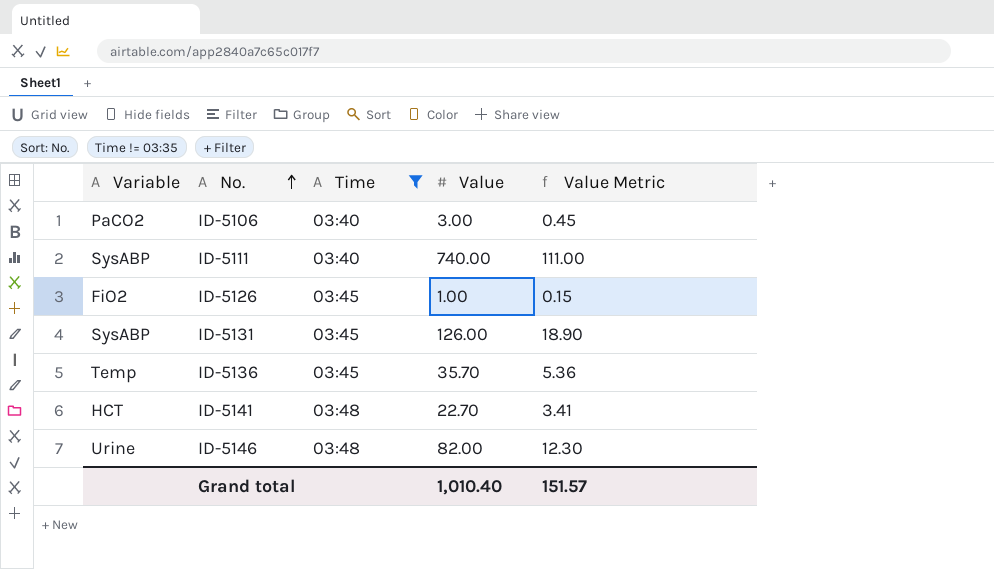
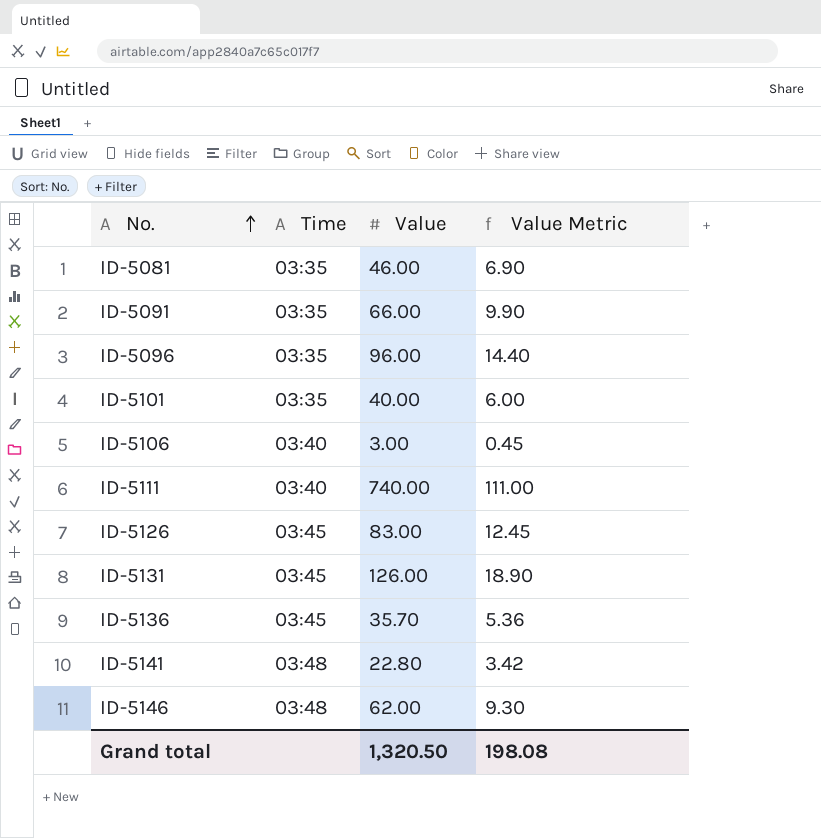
filter: Time != 03:35 -> none
column Variable | position: 1 -> none
ID-5126 | Value: 1.00 -> 83.00
ID-5126 | Value Metric: 0.15 -> 12.45
ID-5141 | Value: 22.70 -> 22.80
ID-5141 | Value Metric: 3.41 -> 3.42
ID-5146 | Value: 82.00 -> 62.00
ID-5146 | Value Metric: 12.30 -> 9.30
Grand total | Value: 1,010.40 -> 1,320.50
Grand total | Value Metric: 151.57 -> 198.08

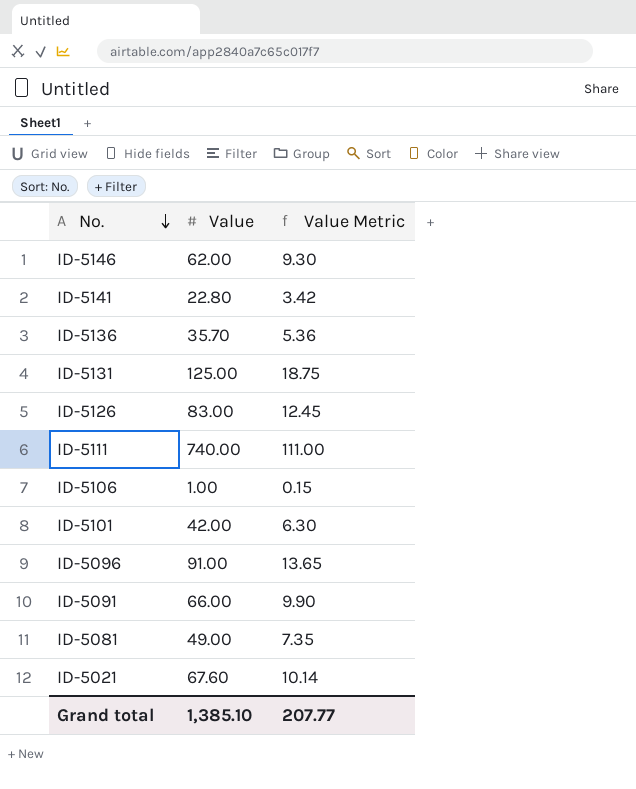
row order: No. ascending -> No. descending
column Time | position: 2 -> none
ID-5131 | Value: 126.00 -> 125.00
ID-5131 | Value Metric: 18.90 -> 18.75
ID-5106 | Value: 3.00 -> 1.00
ID-5106 | Value Metric: 0.45 -> 0.15
ID-5101 | Value: 40.00 -> 42.00
ID-5101 | Value Metric: 6.00 -> 6.30
ID-5096 | Value: 96.00 -> 91.00
ID-5096 | Value Metric: 14.40 -> 13.65
ID-5081 | Value: 46.00 -> 49.00
ID-5081 | Value Metric: 6.90 -> 7.35
row ID-5021: none -> 67.60 | 10.14
Grand total | Value: 1,320.50 -> 1,385.10
Grand total | Value Metric: 198.08 -> 207.77

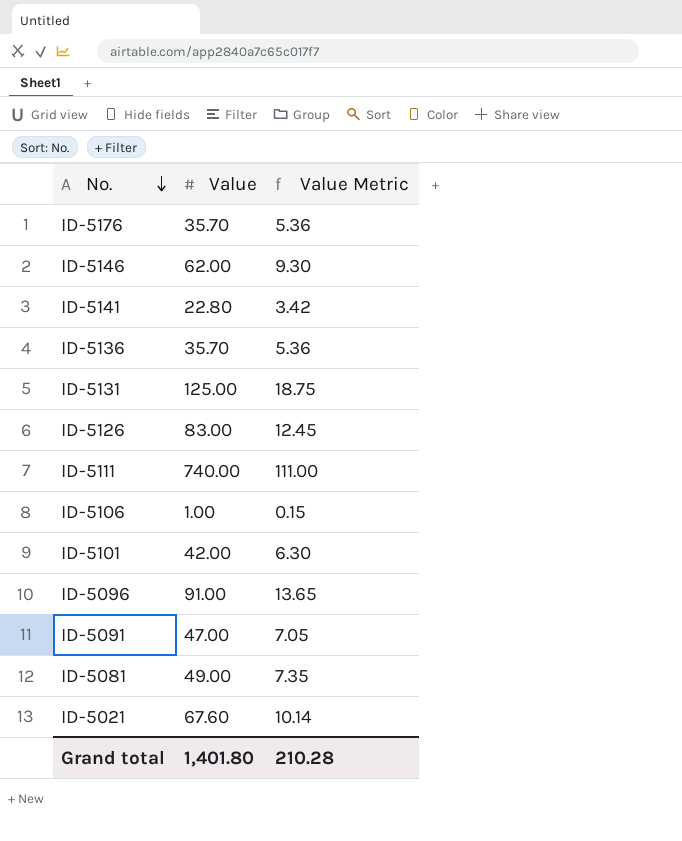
row ID-5176: none -> 35.70 | 5.36
ID-5091 | Value: 66.00 -> 47.00
ID-5091 | Value Metric: 9.90 -> 7.05
Grand total | Value: 1,385.10 -> 1,401.80
Grand total | Value Metric: 207.77 -> 210.28

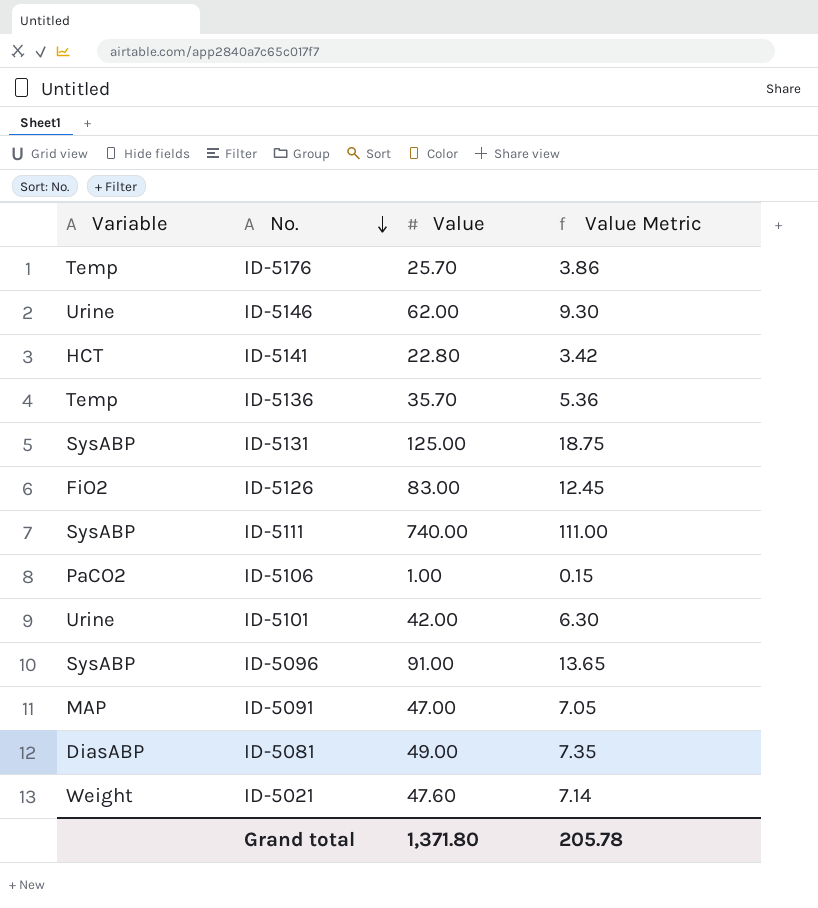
column Variable | position: none -> 1
ID-5176 | Value: 35.70 -> 25.70
ID-5176 | Value Metric: 5.36 -> 3.86
ID-5021 | Value: 67.60 -> 47.60
ID-5021 | Value Metric: 10.14 -> 7.14
Grand total | Value: 1,401.80 -> 1,371.80
Grand total | Value Metric: 210.28 -> 205.78

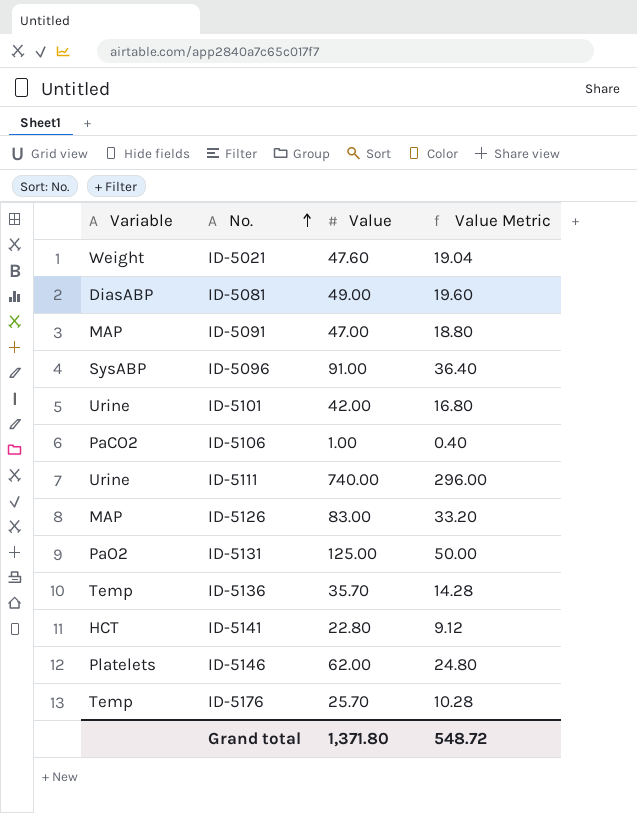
row order: No. descending -> No. ascending
column Value Metric | formula: [Value] * 0.15 -> [Value] * 0.4
ID-5111 | Variable: SysABP -> Urine
ID-5126 | Variable: FiO2 -> MAP
ID-5131 | Variable: SysABP -> PaO2
ID-5146 | Variable: Urine -> Platelets
Grand total | Value Metric: 205.78 -> 548.72

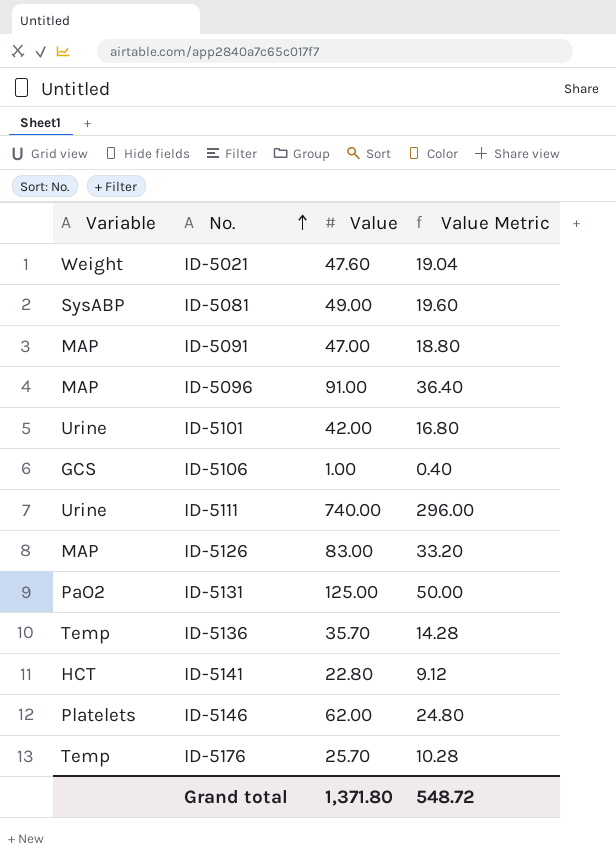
ID-5081 | Variable: DiasABP -> SysABP
ID-5096 | Variable: SysABP -> MAP
ID-5106 | Variable: PaCO2 -> GCS

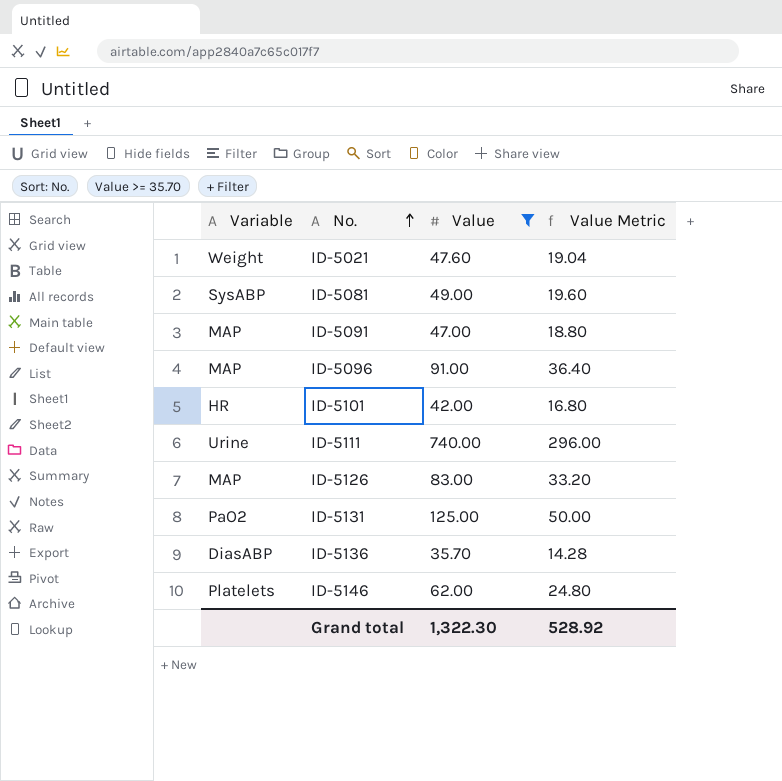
filter: none -> Value >= 35.70
ID-5101 | Variable: Urine -> HR
ID-5136 | Variable: Temp -> DiasABP
Grand total | Value: 1,371.80 -> 1,322.30
Grand total | Value Metric: 548.72 -> 528.92

